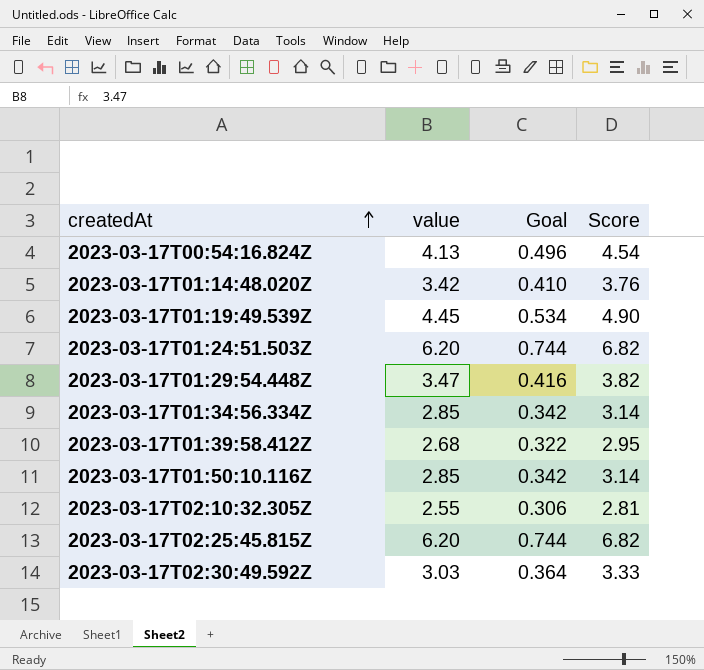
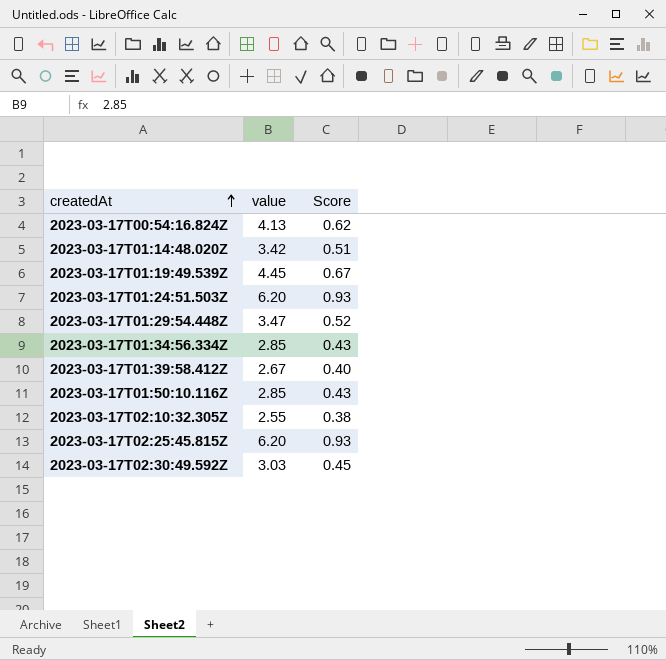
column Goal | formula: [value] * 0.12 -> none
column Score | formula: [value] * 1.1 -> [value] * 0.15
2023-03-17T01:39:58.412Z | value: 2.68 -> 2.67

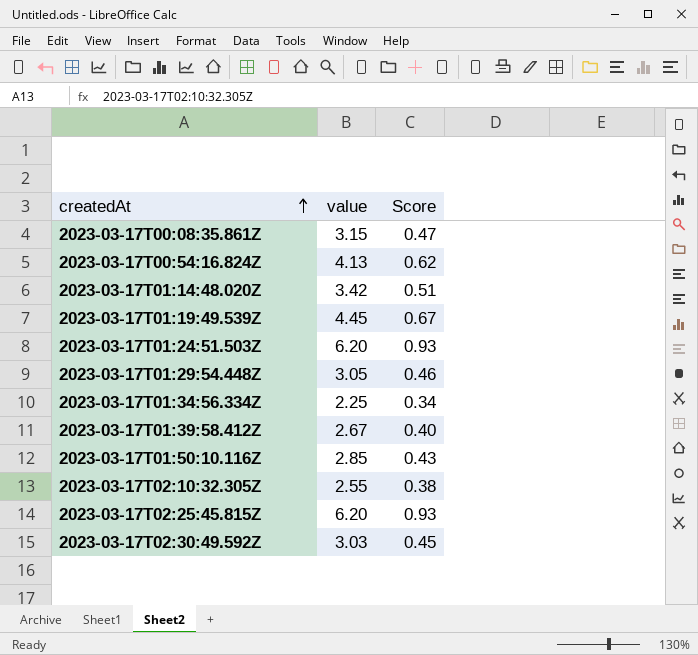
row 2023-03-17T00:08:35.861Z: none -> 3.15 | 0.47
2023-03-17T01:29:54.448Z | value: 3.47 -> 3.05
2023-03-17T01:29:54.448Z | Score: 0.52 -> 0.46
2023-03-17T01:34:56.334Z | value: 2.85 -> 2.25
2023-03-17T01:34:56.334Z | Score: 0.43 -> 0.34

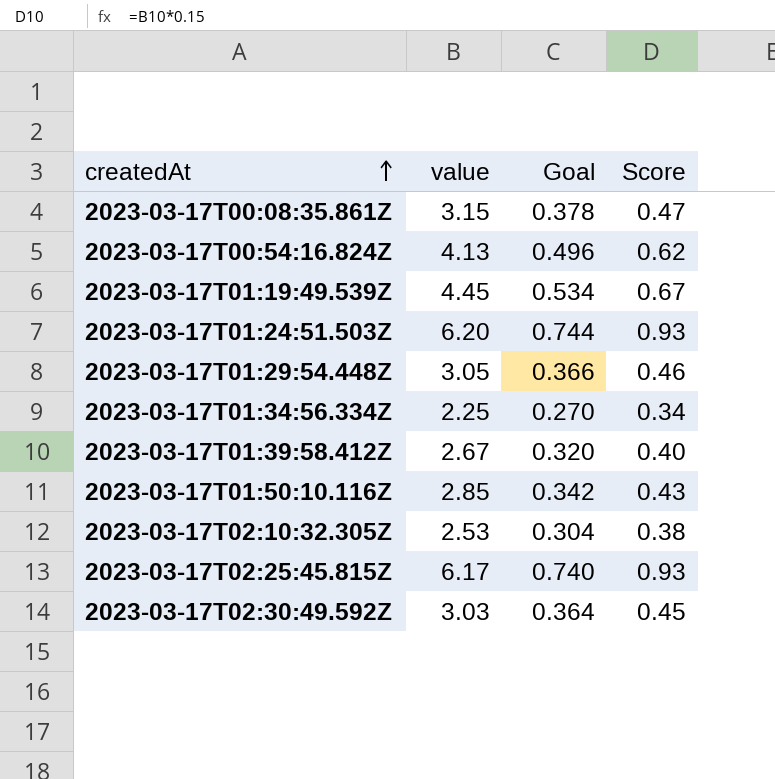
column Goal | formula: none -> [value] * 0.12
row 2023-03-17T01:14:48.020Z: 3.42 | 0.51 -> none
2023-03-17T02:10:32.305Z | value: 2.55 -> 2.53
2023-03-17T02:25:45.815Z | value: 6.20 -> 6.17

